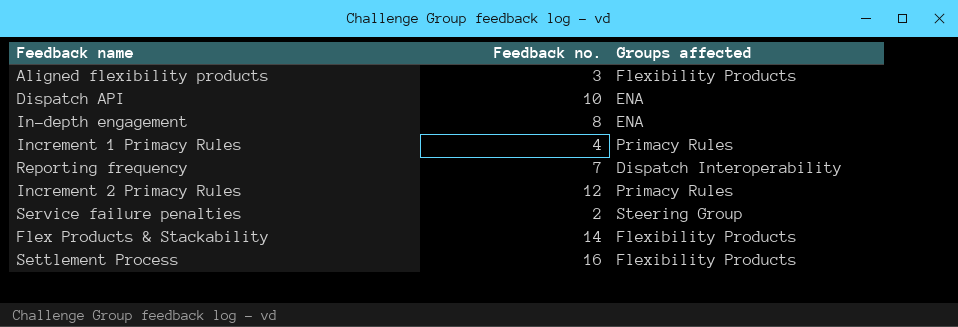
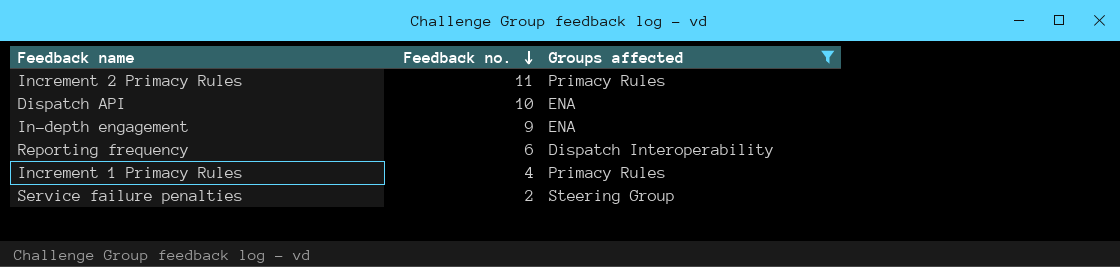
filter: none -> Groups affected != Flexibility Products
row order: none -> Feedback no. descending
Increment 2 Primacy Rules | Feedback no.: 12 -> 11
In-depth engagement | Feedback no.: 8 -> 9
Reporting frequency | Feedback no.: 7 -> 6

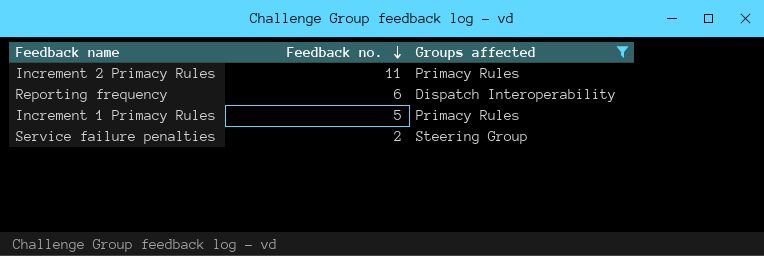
row Dispatch API: 10 | ENA -> none
row In-depth engagement: 9 | ENA -> none
Increment 1 Primacy Rules | Feedback no.: 4 -> 5

